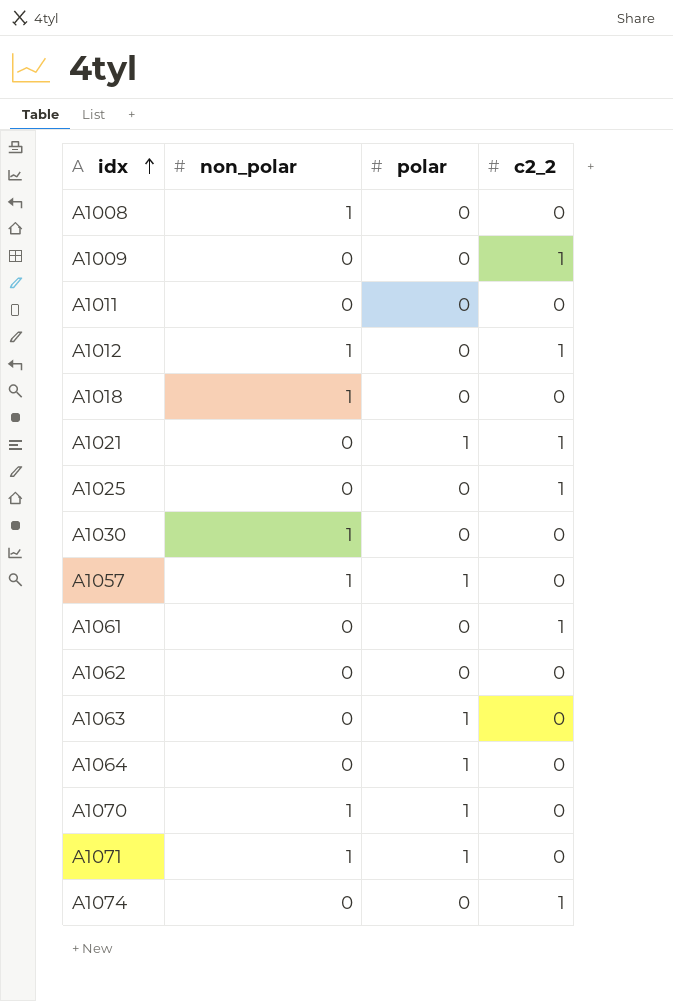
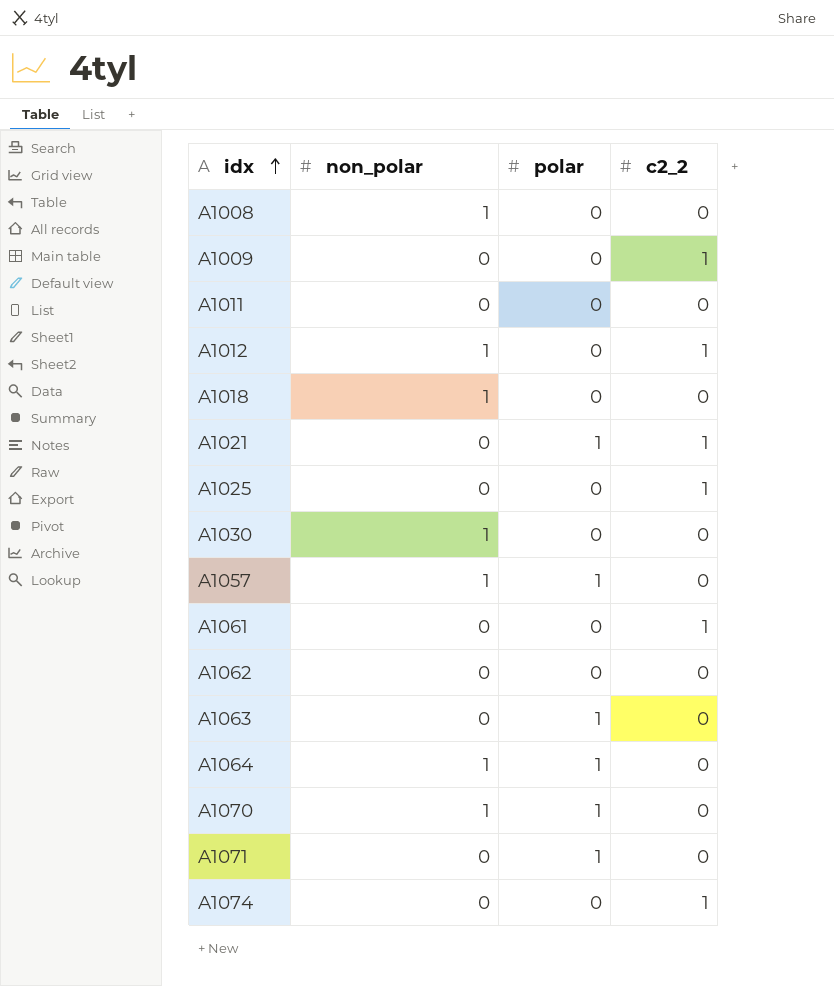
A1064 | non_polar: 0 -> 1
A1071 | non_polar: 1 -> 0

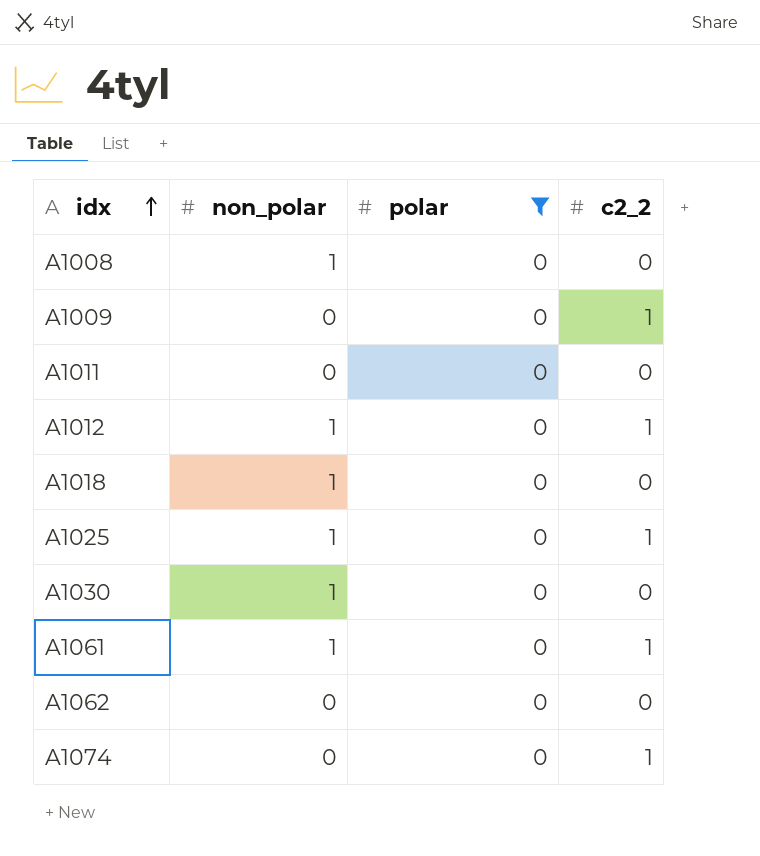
filter: none -> polar = 0
A1025 | non_polar: 0 -> 1
A1061 | non_polar: 0 -> 1

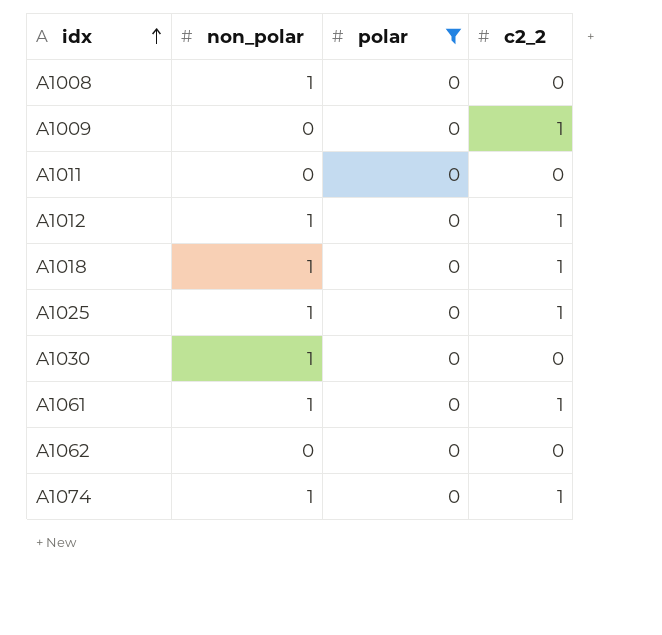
A1018 | c2_2: 0 -> 1
A1074 | non_polar: 0 -> 1

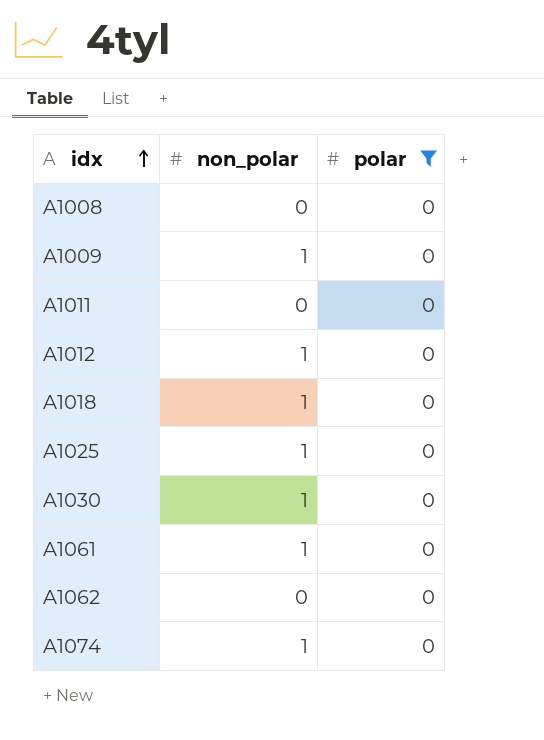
column c2_2 | position: 4 -> none
A1008 | non_polar: 1 -> 0
A1009 | non_polar: 0 -> 1

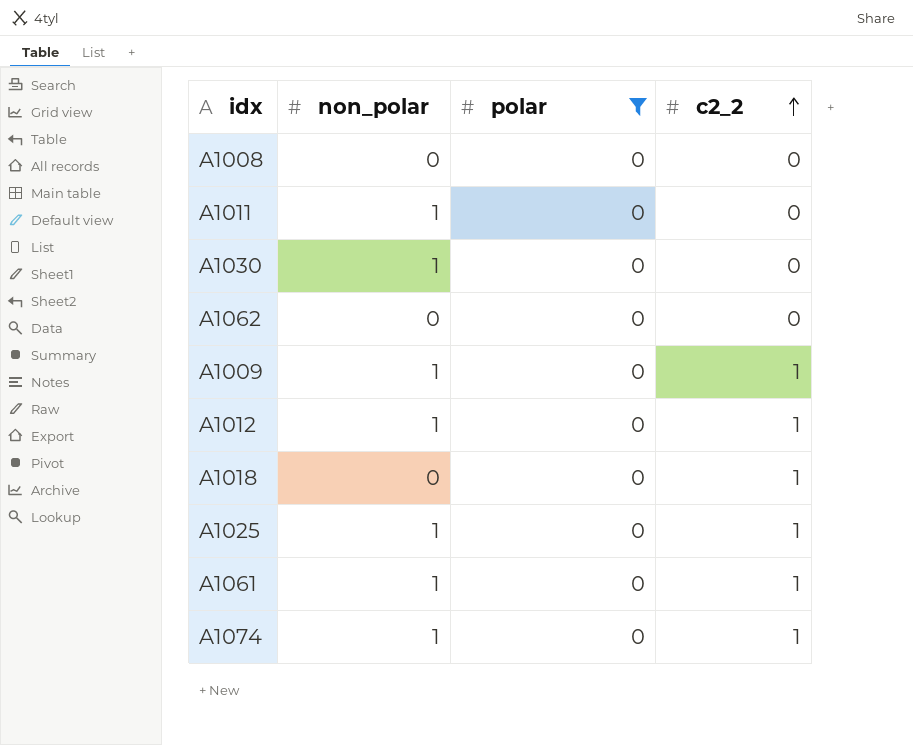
row order: idx ascending -> c2_2 ascending
column c2_2 | position: none -> 4
A1011 | non_polar: 0 -> 1
A1018 | non_polar: 1 -> 0

